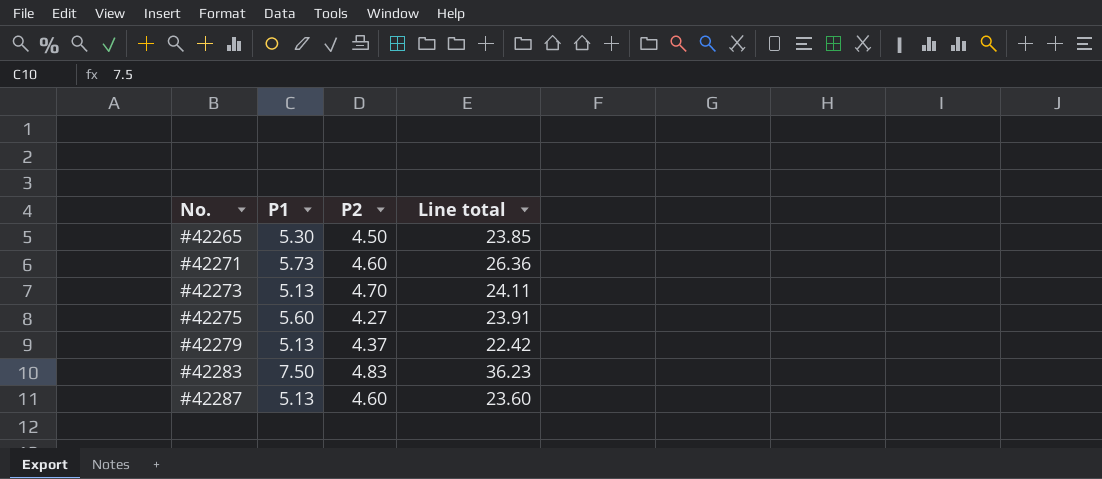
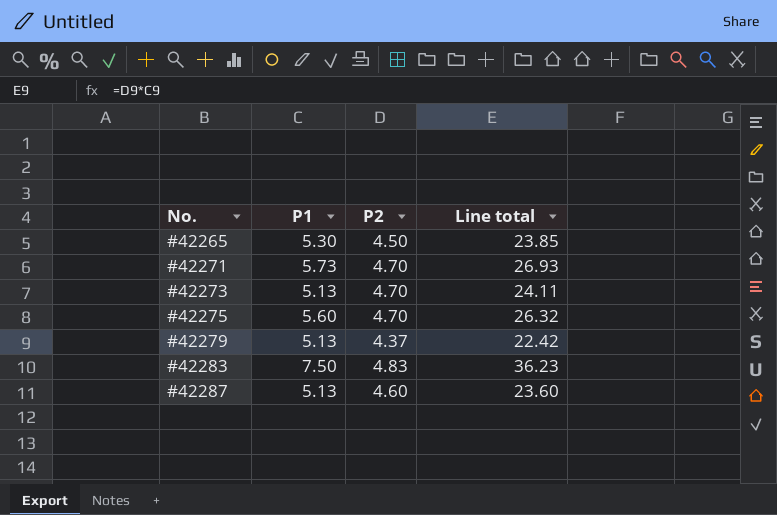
#42271 | P2: 4.60 -> 4.70
#42271 | Line total: 26.36 -> 26.93
#42275 | P2: 4.27 -> 4.70
#42275 | Line total: 23.91 -> 26.32

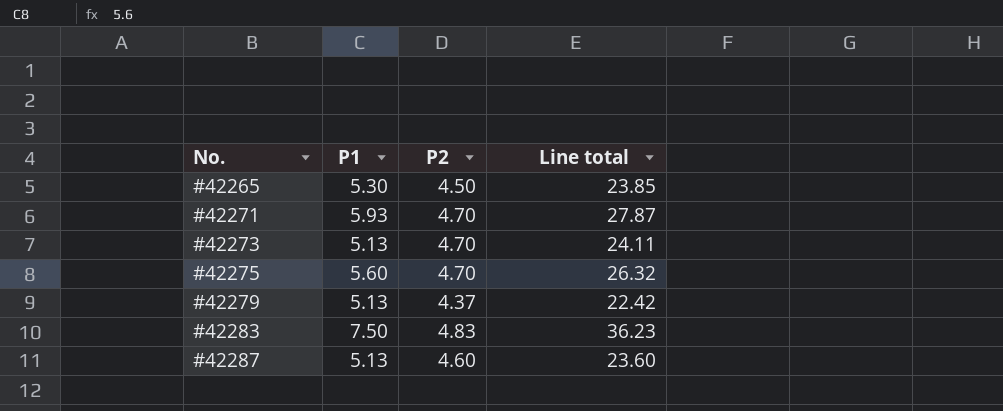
#42271 | P1: 5.73 -> 5.93
#42271 | Line total: 26.93 -> 27.87

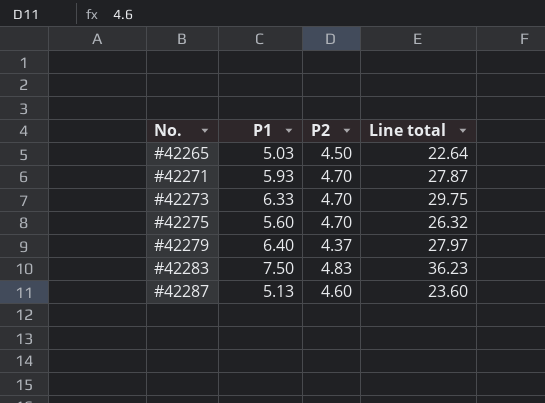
#42265 | P1: 5.30 -> 5.03
#42265 | Line total: 23.85 -> 22.64
#42273 | P1: 5.13 -> 6.33
#42273 | Line total: 24.11 -> 29.75
#42279 | P1: 5.13 -> 6.40
#42279 | Line total: 22.42 -> 27.97

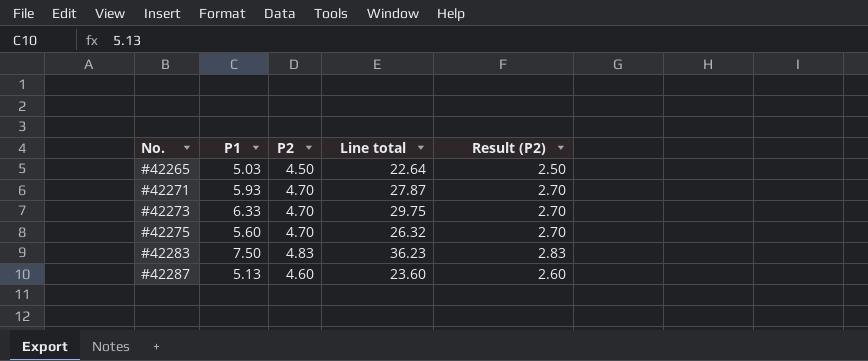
column Result (P2) | formula: none -> [P2] - 2
row #42279: 6.40 | 4.37 | 27.97 -> none

